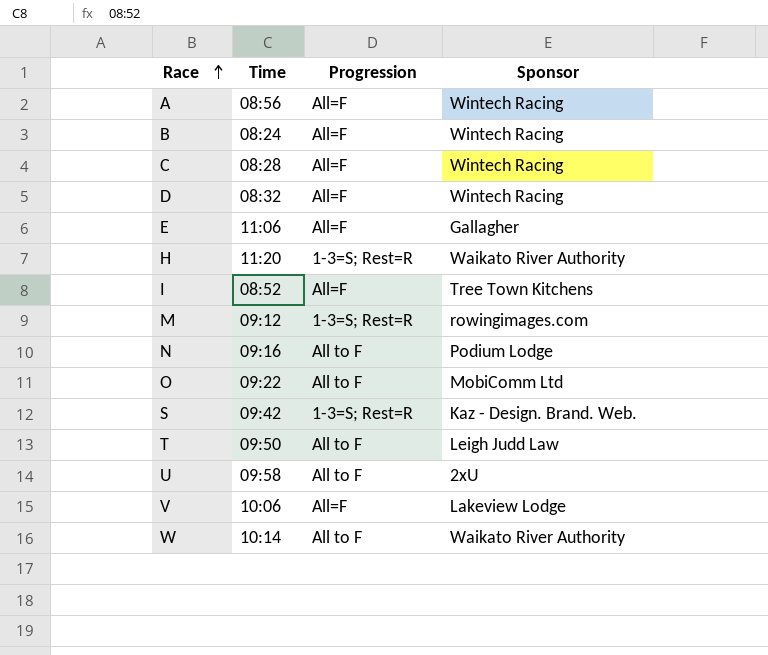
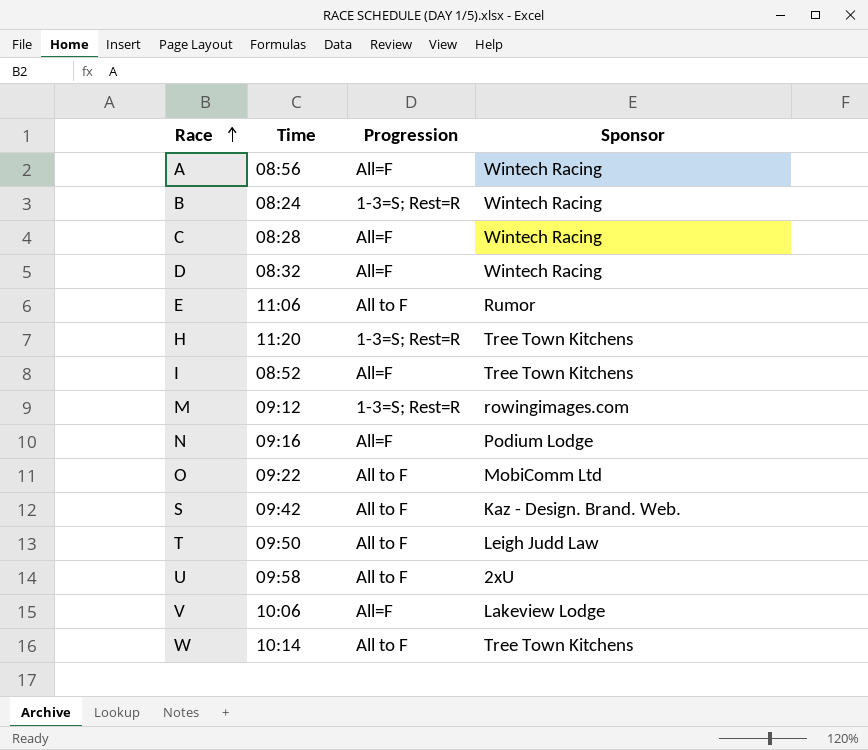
B | Progression: All=F -> 1-3=S; Rest=R
E | Progression: All=F -> All to F
E | Sponsor: Gallagher -> Rumor
H | Sponsor: Waikato River Authority -> Tree Town Kitchens
N | Progression: All to F -> All=F
S | Progression: 1-3=S; Rest=R -> All to F
W | Sponsor: Waikato River Authority -> Tree Town Kitchens

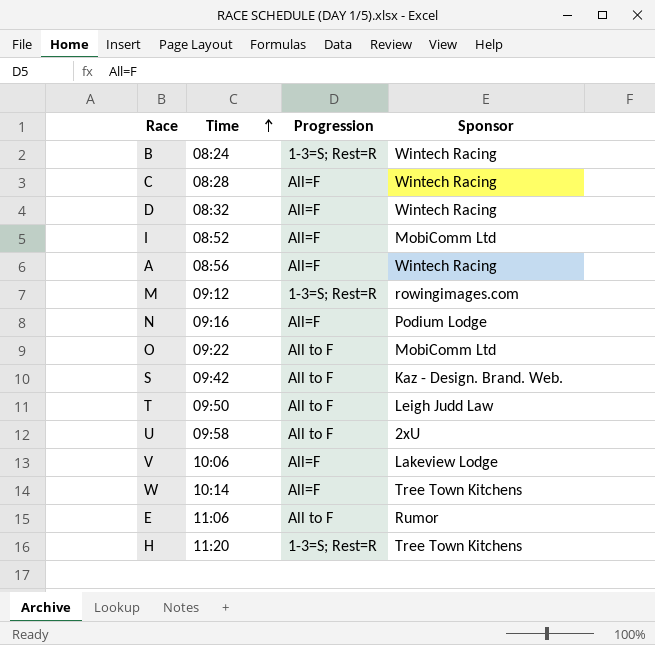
row order: Race ascending -> Time ascending
I | Sponsor: Tree Town Kitchens -> MobiComm Ltd
W | Progression: All to F -> All=F

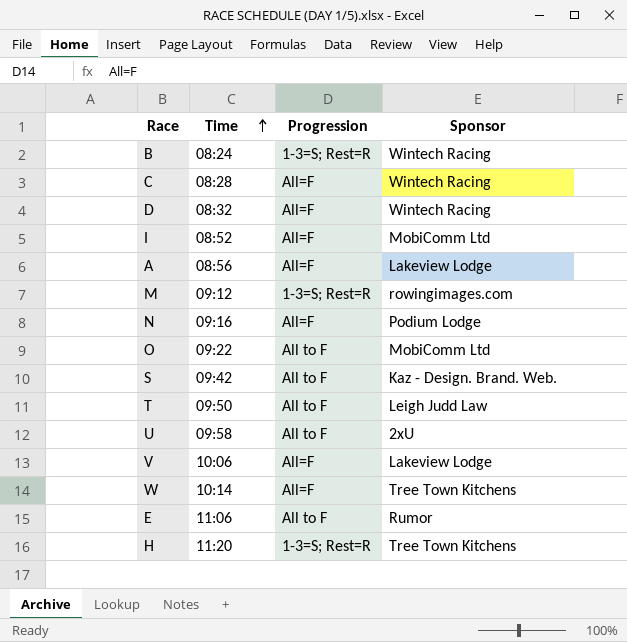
A | Sponsor: Wintech Racing -> Lakeview Lodge

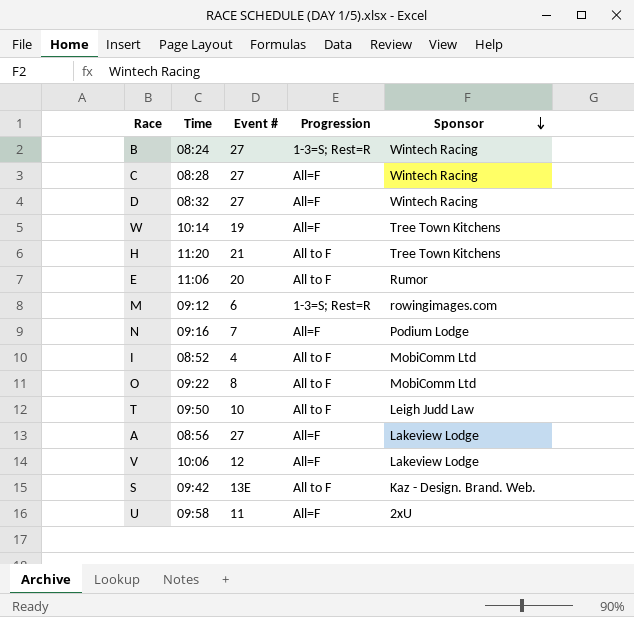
row order: Time ascending -> Sponsor descending
column Event # | position: none -> 3
H | Progression: 1-3=S; Rest=R -> All to F
I | Progression: All=F -> All to F
U | Progression: All to F -> All=F

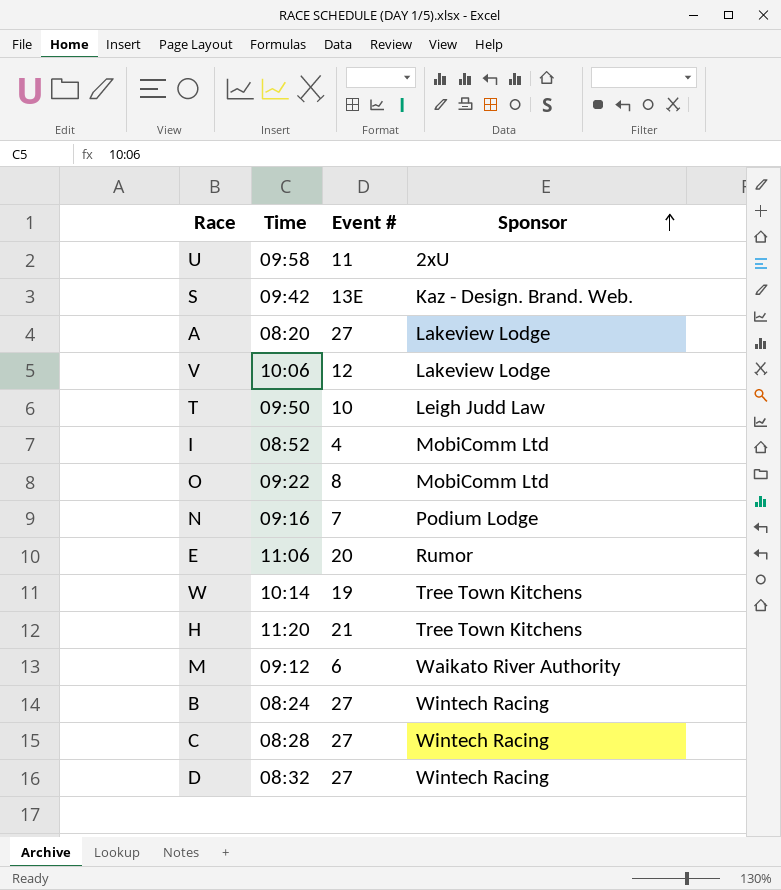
row order: Sponsor descending -> Sponsor ascending
column Progression | position: 4 -> none
A | Time: 08:56 -> 08:20
M | Sponsor: rowingimages.com -> Waikato River Authority

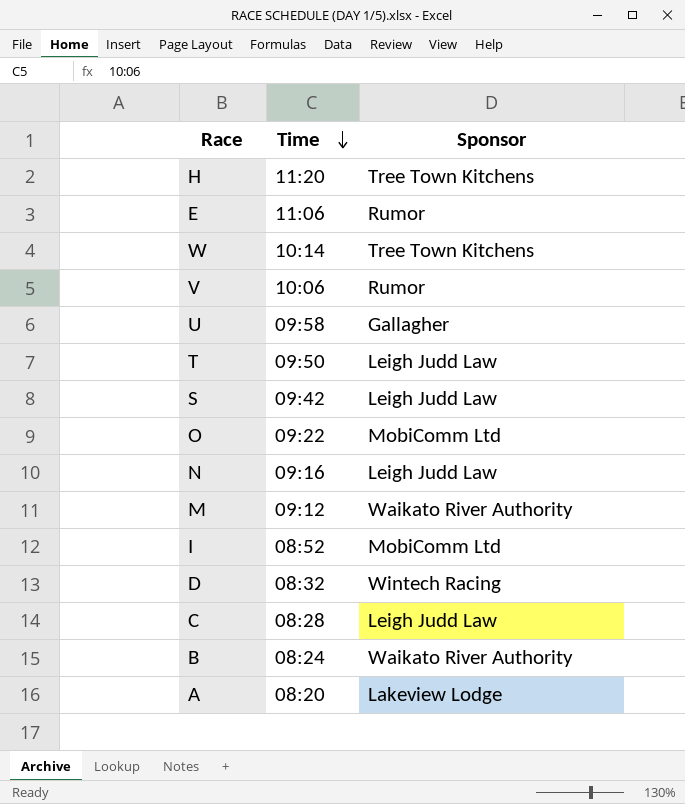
row order: Sponsor ascending -> Time descending
column Event # | position: 3 -> none
V | Sponsor: Lakeview Lodge -> Rumor
U | Sponsor: 2xU -> Gallagher
S | Sponsor: Kaz - Design. Brand. Web. -> Leigh Judd Law
N | Sponsor: Podium Lodge -> Leigh Judd Law
C | Sponsor: Wintech Racing -> Leigh Judd Law
B | Sponsor: Wintech Racing -> Waikato River Authority

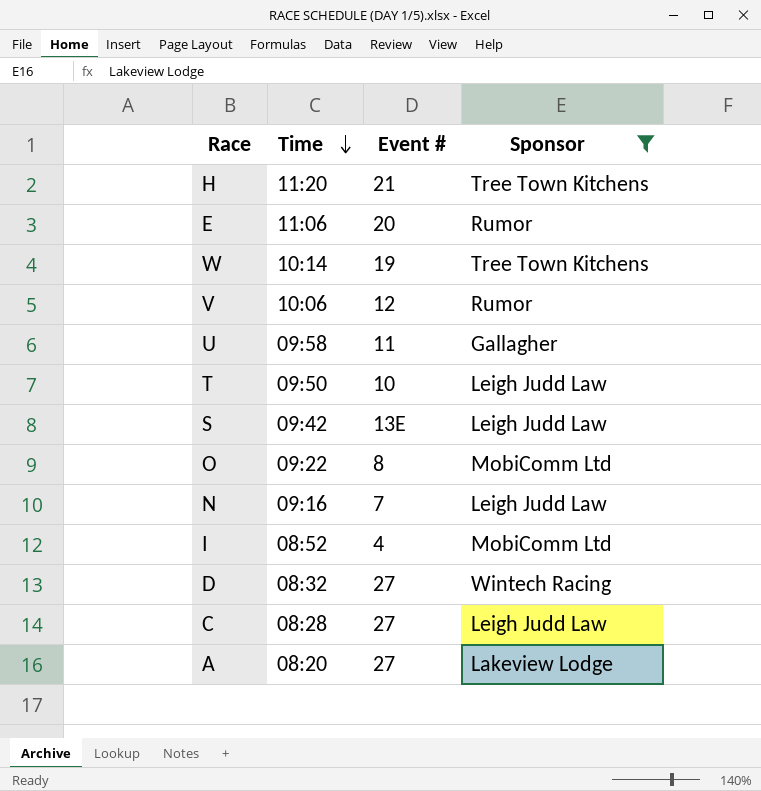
filter: none -> Sponsor != Waikato River Authority
column Event # | position: none -> 3

